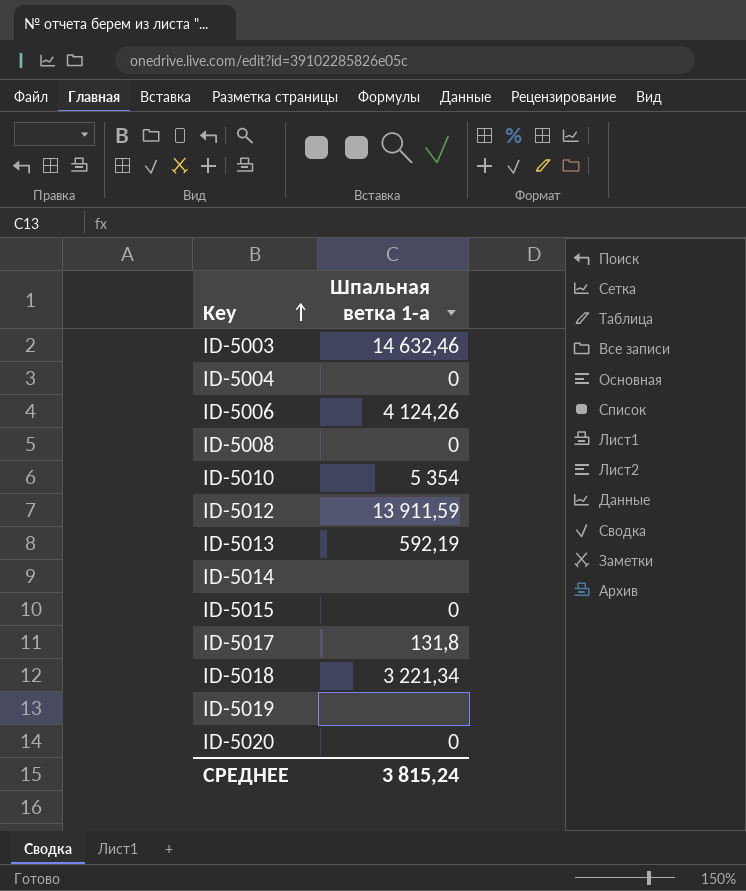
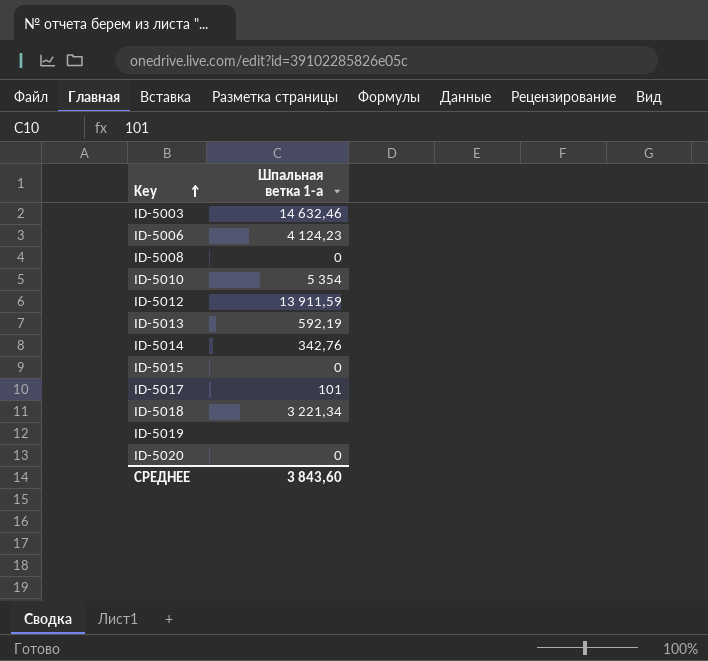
row ID-5004: 0 -> none
ID-5006 | Шпальная ветка 1-а: 4 124,26 -> 4 124,23
ID-5014 | Шпальная ветка 1-а: none -> 342,76
ID-5017 | Шпальная ветка 1-а: 131,8 -> 101
СРЕДНЕЕ | Шпальная ветка 1-а: 3 815,24 -> 3 843,60

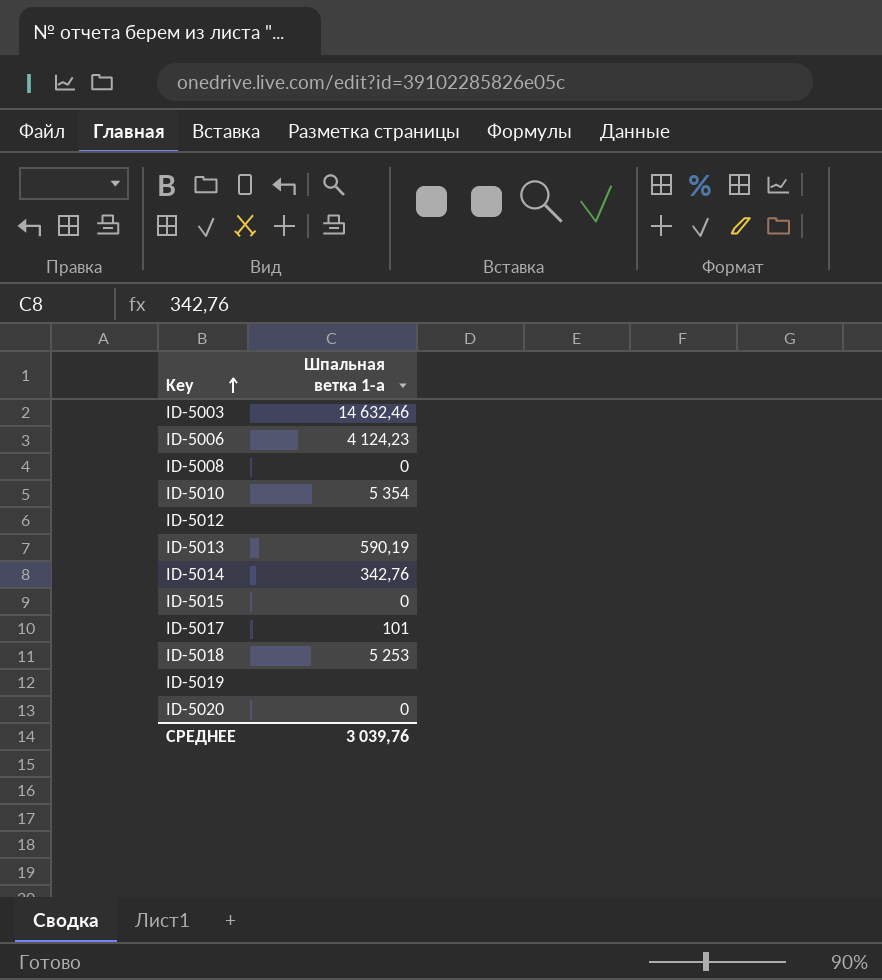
ID-5012 | Шпальная ветка 1-а: 13 911,59 -> none
ID-5013 | Шпальная ветка 1-а: 592,19 -> 590,19
ID-5018 | Шпальная ветка 1-а: 3 221,34 -> 5 253
СРЕДНЕЕ | Шпальная ветка 1-а: 3 843,60 -> 3 039,76

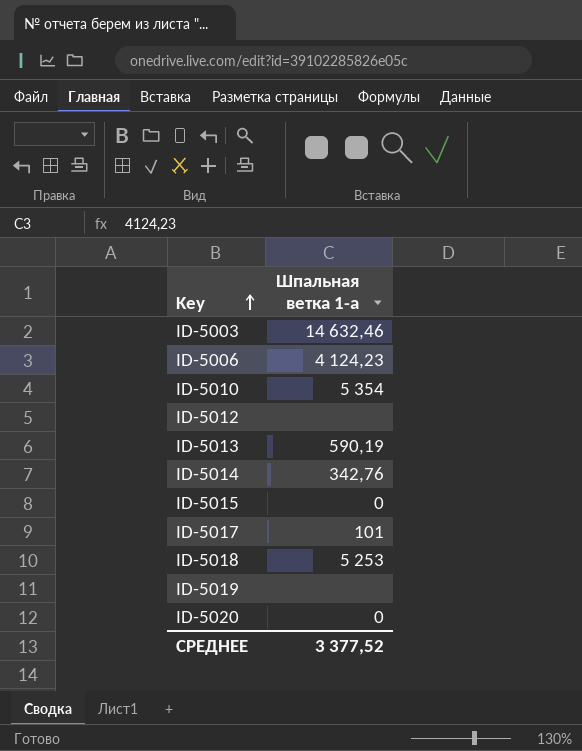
row ID-5008: 0 -> none
СРЕДНЕЕ | Шпальная ветка 1-а: 3 039,76 -> 3 377,52

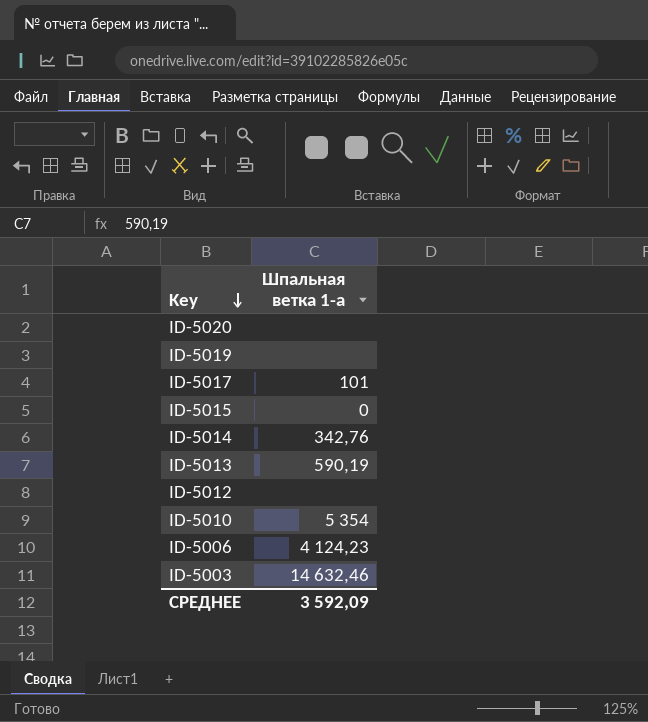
row order: Key ascending -> Key descending
row ID-5018: 5 253 -> none
ID-5020 | Шпальная ветка 1-а: 0 -> none
СРЕДНЕЕ | Шпальная ветка 1-а: 3 377,52 -> 3 592,09

